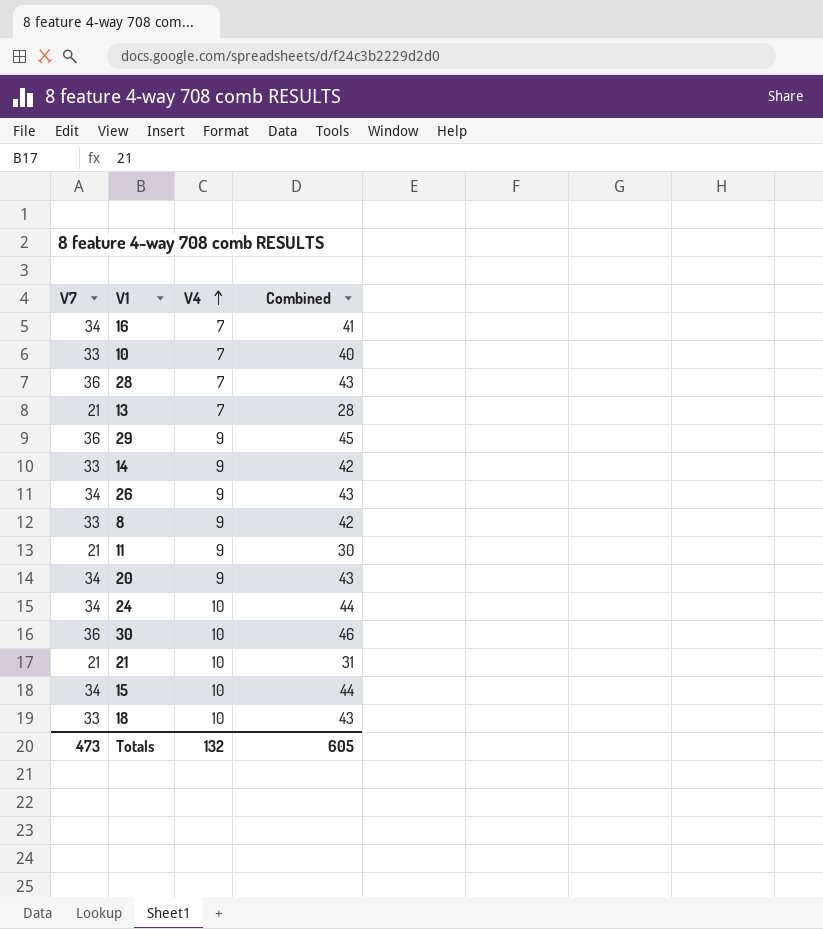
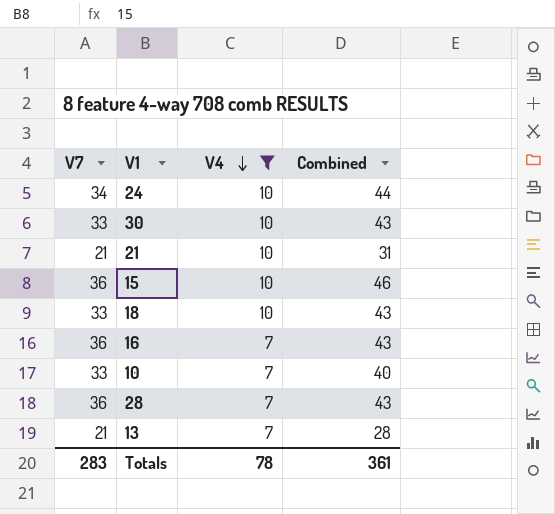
filter: none -> V4 != 9
row order: V4 ascending -> V4 descending
30 | V7: 36 -> 33
30 | Combined: 46 -> 43
15 | V7: 34 -> 36
15 | Combined: 44 -> 46
16 | V7: 34 -> 36
16 | Combined: 41 -> 43
Totals | V7: 473 -> 283
Totals | V4: 132 -> 78
Totals | Combined: 605 -> 361

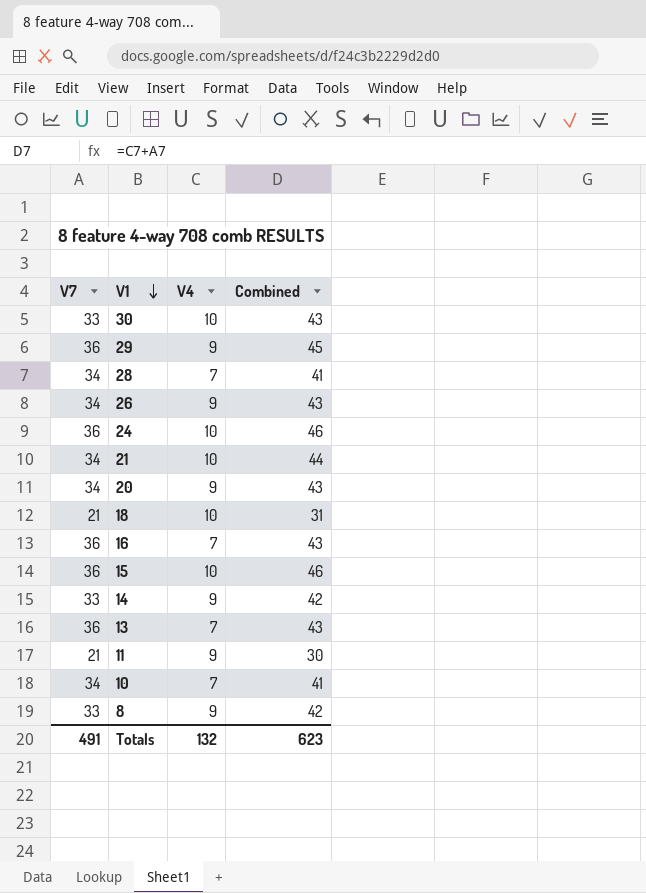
filter: V4 != 9 -> none
row order: V4 descending -> V1 descending
28 | V7: 36 -> 34
28 | Combined: 43 -> 41
24 | V7: 34 -> 36
24 | Combined: 44 -> 46
21 | V7: 21 -> 34
21 | Combined: 31 -> 44
18 | V7: 33 -> 21
18 | Combined: 43 -> 31
13 | V7: 21 -> 36
13 | Combined: 28 -> 43
10 | V7: 33 -> 34
10 | Combined: 40 -> 41
Totals | V7: 283 -> 491
Totals | V4: 78 -> 132
Totals | Combined: 361 -> 623

